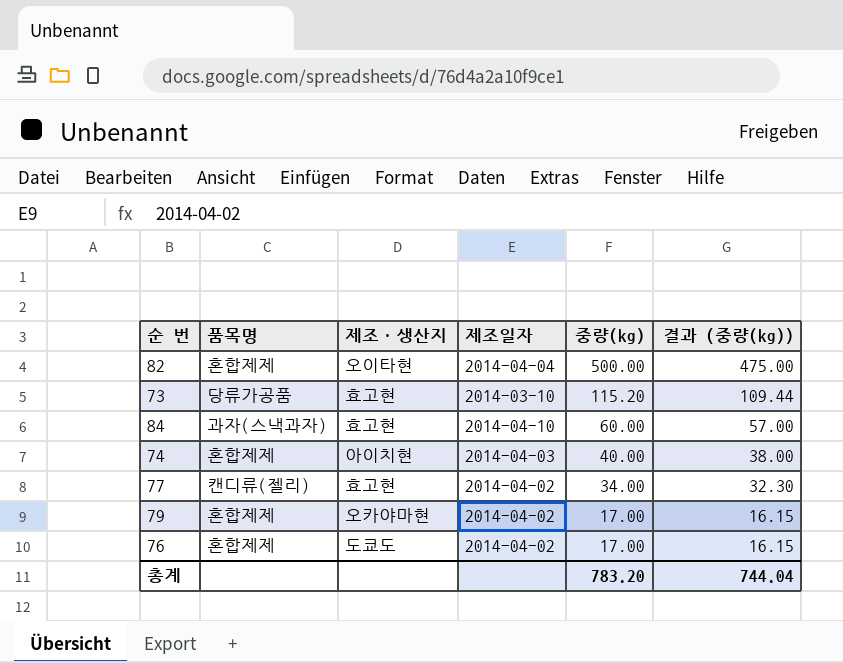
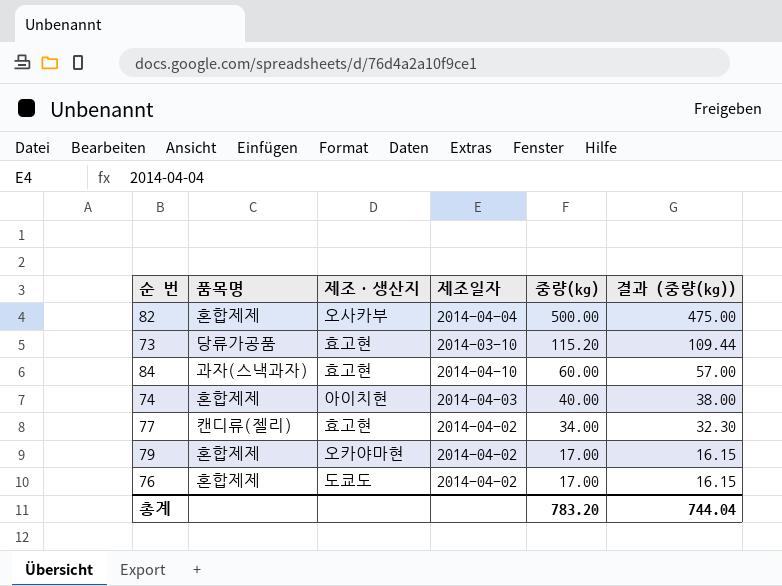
82 | 제조·생산지: 오이타현 -> 오사카부

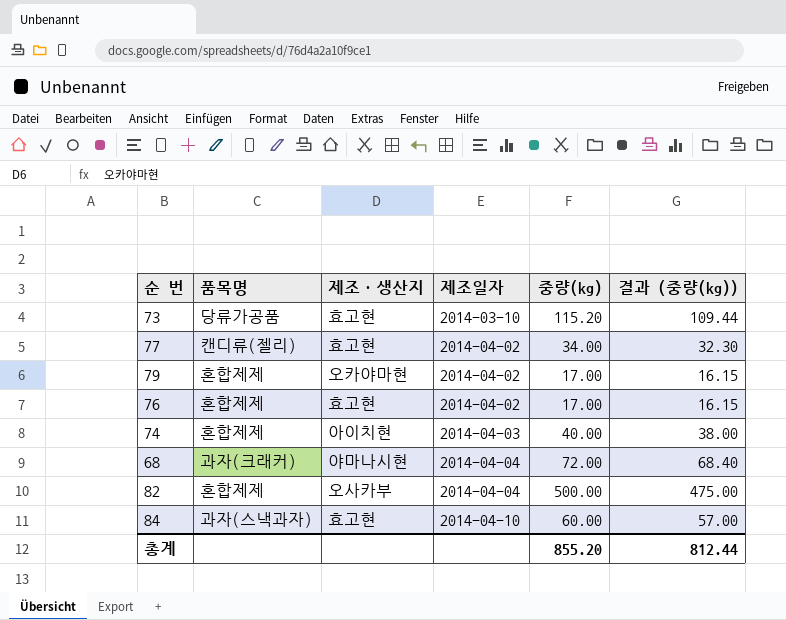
row order: 중량(kg) descending -> 제조일자 ascending
76 | 제조·생산지: 도쿄도 -> 효고현
row 68: none -> 과자(크래커) | 야마나시현 | 2014-04-04 | 72.00 | 68.40
총계 | 중량(kg): 783.20 -> 855.20
총계 | 결과 (중량(kg)): 744.04 -> 812.44

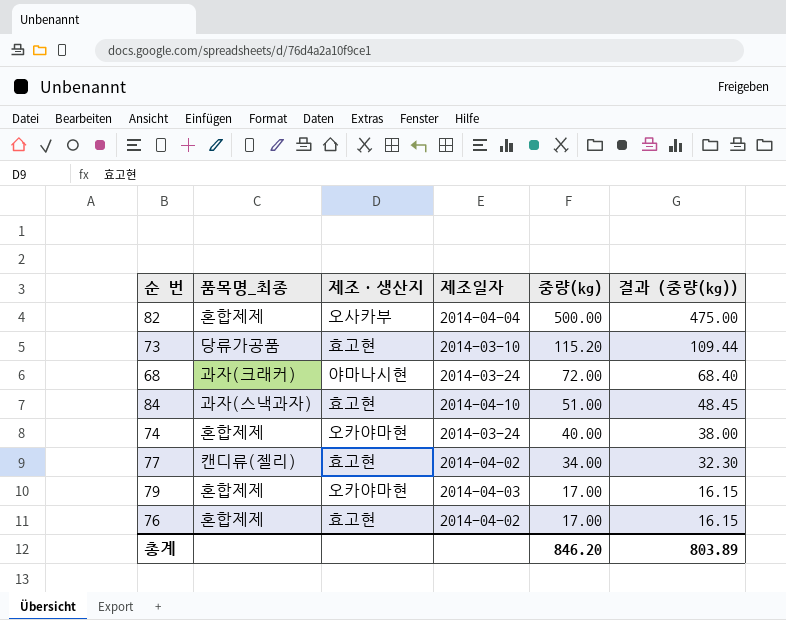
row order: 제조일자 ascending -> 중량(kg) descending
column name: 품목명 -> 품목명_최종
68 | 제조일자: 2014-04-04 -> 2014-03-24
84 | 중량(kg): 60.00 -> 51.00
84 | 결과 (중량(kg)): 57.00 -> 48.45
74 | 제조·생산지: 아이치현 -> 오카야마현
74 | 제조일자: 2014-04-03 -> 2014-03-24
79 | 제조일자: 2014-04-02 -> 2014-04-03
총계 | 중량(kg): 855.20 -> 846.20
총계 | 결과 (중량(kg)): 812.44 -> 803.89

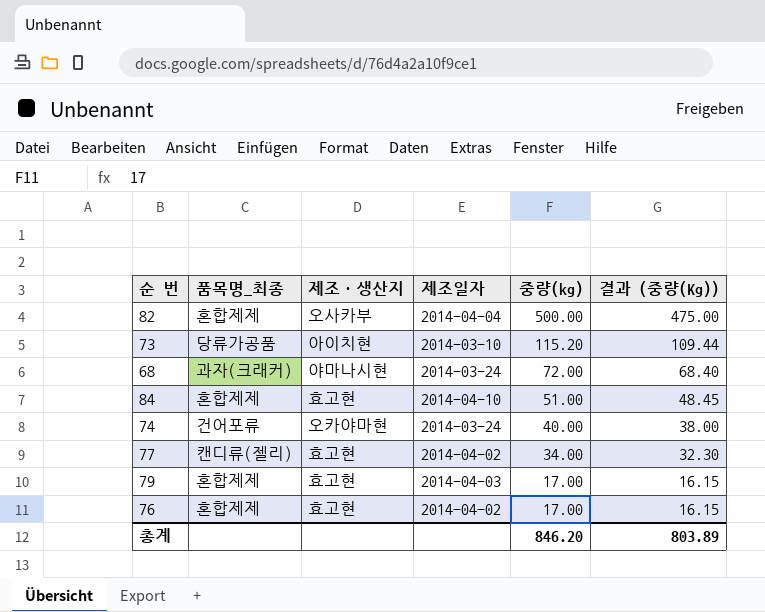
column name: 결과 (중량(kg)) -> 결과 (중량(Kg))
73 | 제조·생산지: 효고현 -> 아이치현
84 | 품목명_최종: 과자(스낵과자) -> 혼합제제
74 | 품목명_최종: 혼합제제 -> 건어포류
79 | 제조·생산지: 오카야마현 -> 효고현

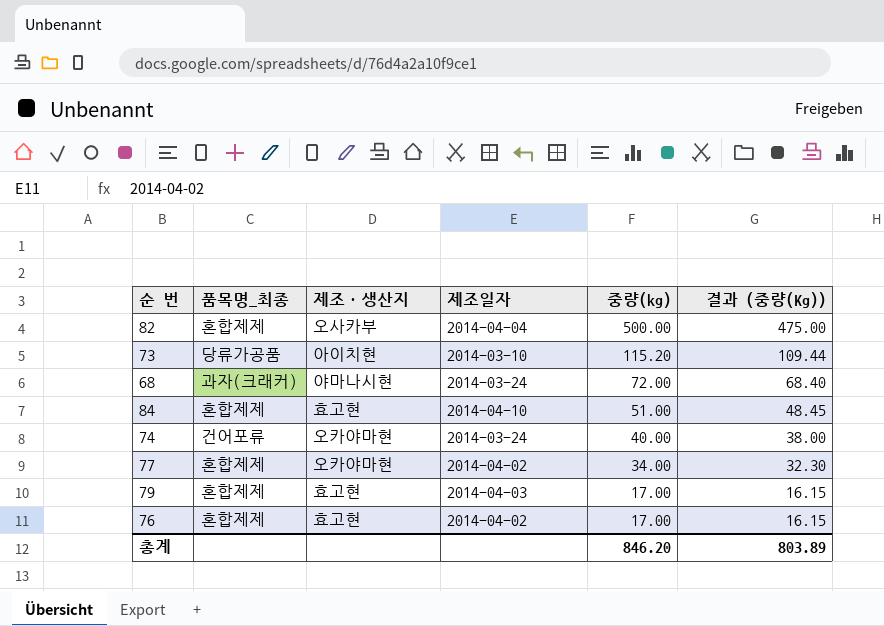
77 | 품목명_최종: 캔디류(젤리) -> 혼합제제
77 | 제조·생산지: 효고현 -> 오카야마현

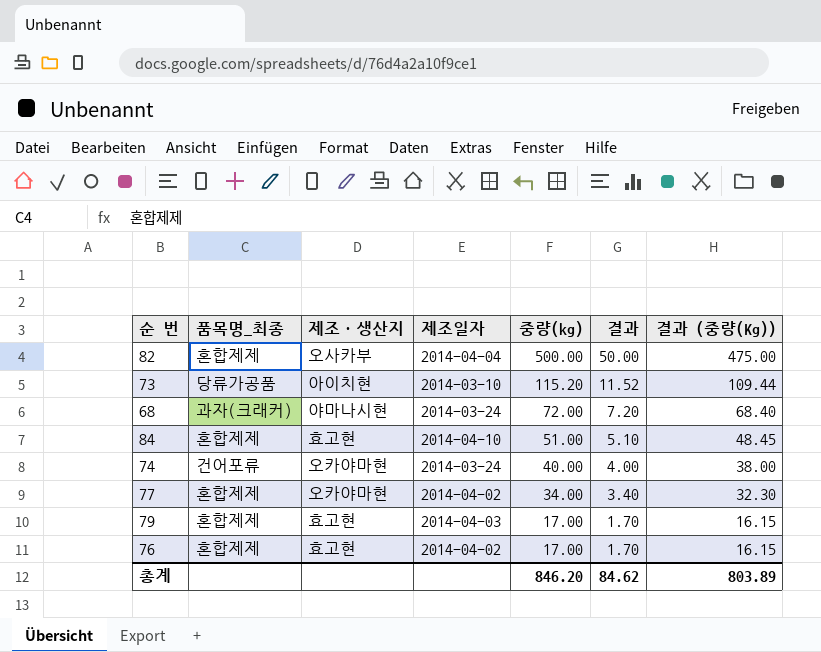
column 결과 | formula: none -> [중량(kg)] * 0.1

